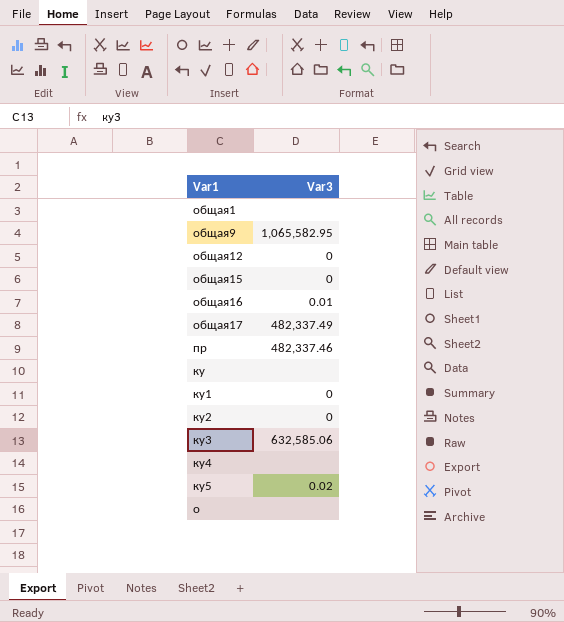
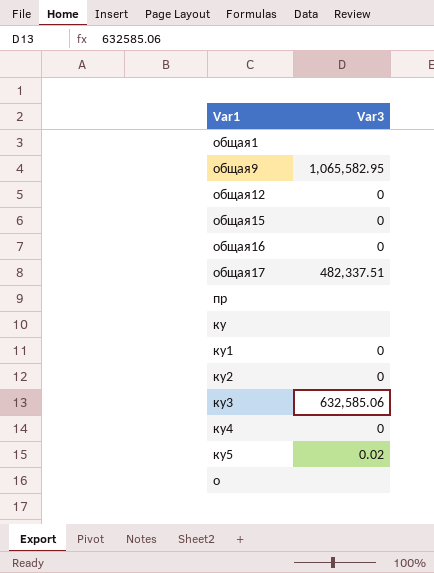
общая16 | Var3: 0.01 -> 0
общая17 | Var3: 482,337.49 -> 482,337.51
пр | Var3: 482,337.46 -> none
ку4 | Var3: none -> 0

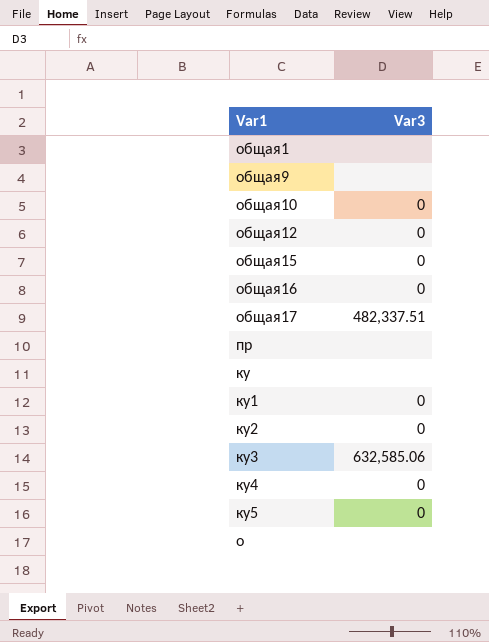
общая9 | Var3: 1,065,582.95 -> none
row общая10: none -> 0
ку5 | Var3: 0.02 -> 0

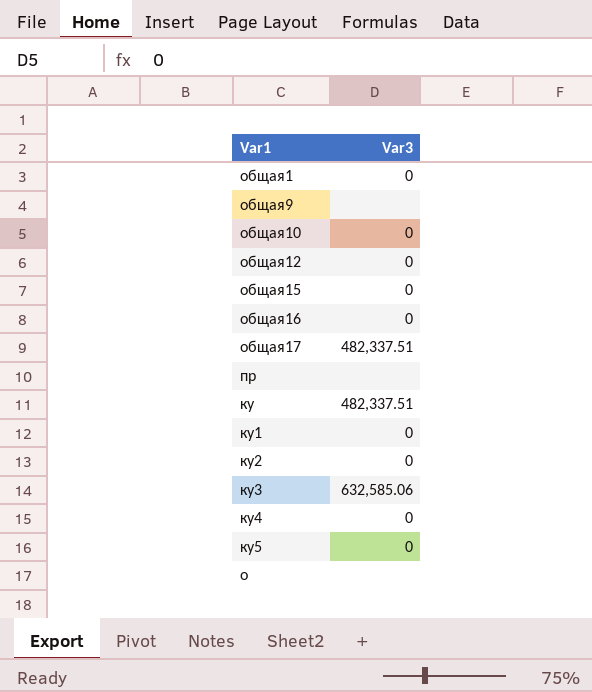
общая1 | Var3: none -> 0
ку | Var3: none -> 482,337.51

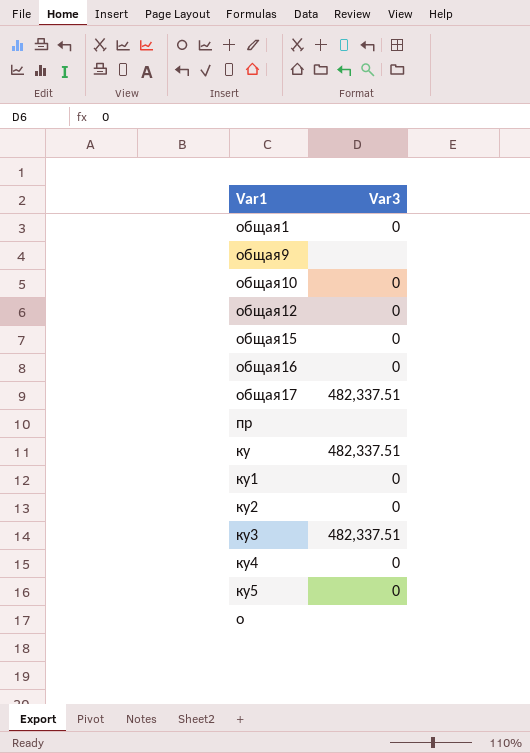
ку3 | Var3: 632,585.06 -> 482,337.51

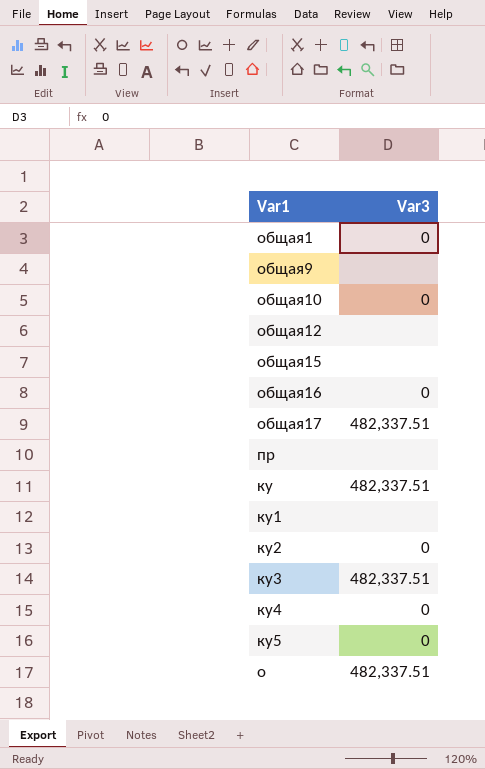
общая12 | Var3: 0 -> none
общая15 | Var3: 0 -> none
ку1 | Var3: 0 -> none
о | Var3: none -> 482,337.51

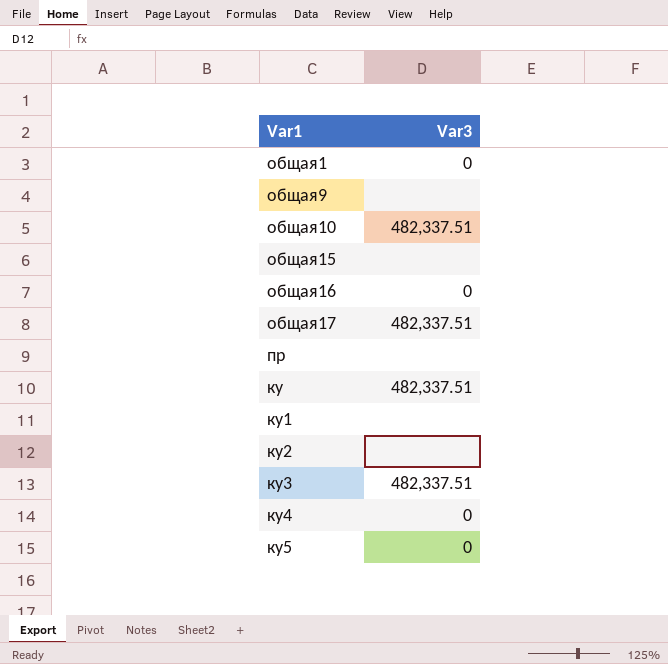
row общая12: none -> none
row о: 482,337.51 -> none
общая10 | Var3: 0 -> 482,337.51
ку2 | Var3: 0 -> none

